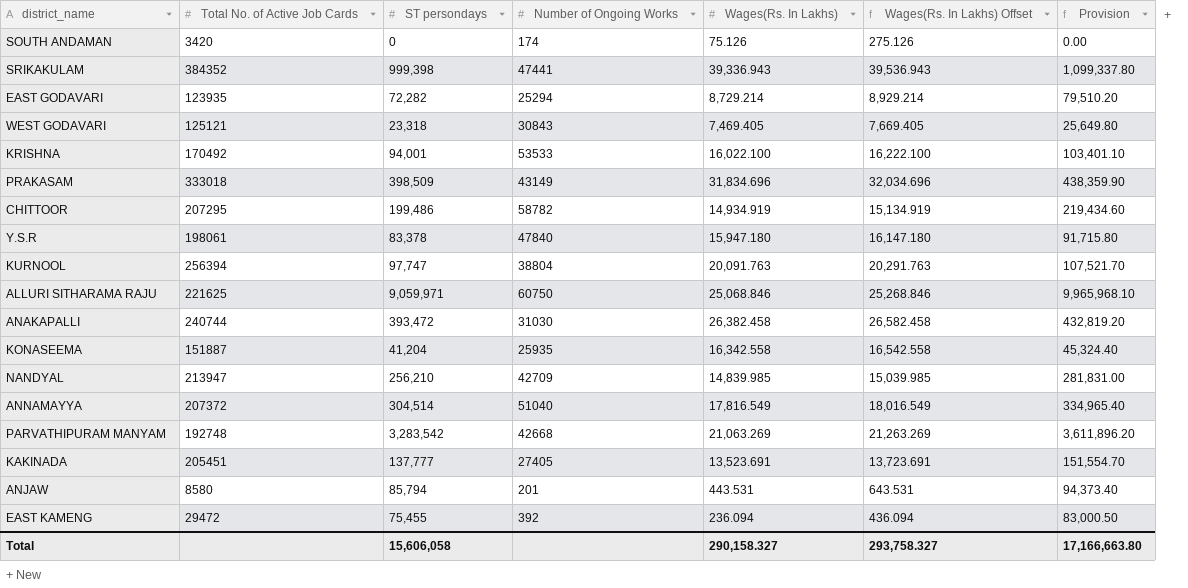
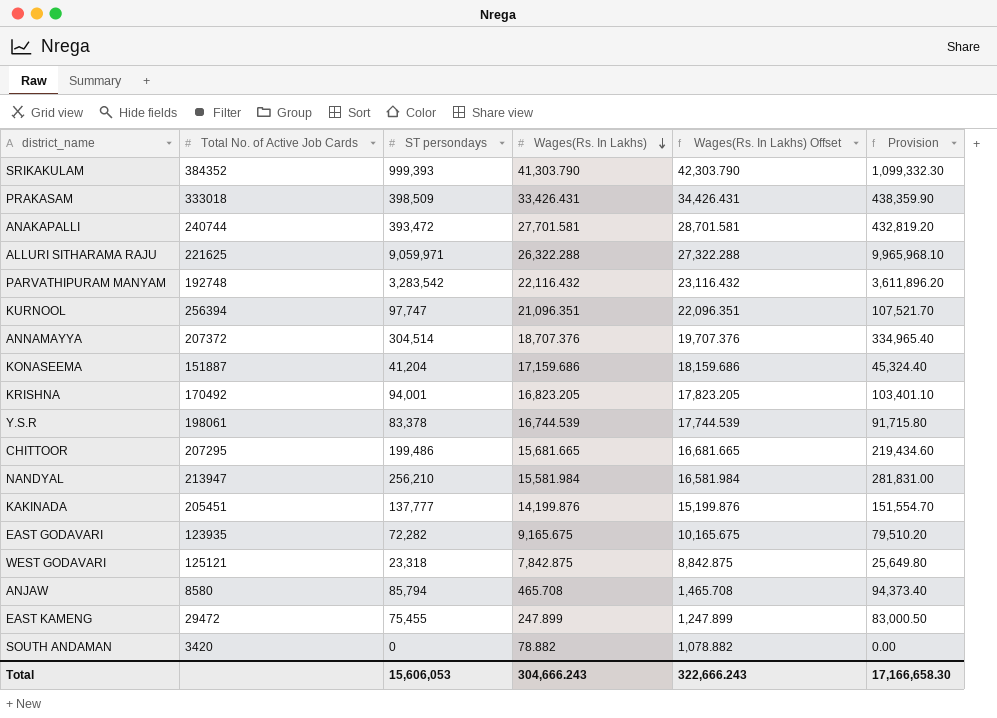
row order: none -> Wages(Rs. In Lakhs) descending
column Number of Ongoing Works | position: 4 -> none
column Wages(Rs. In Lakhs) Offset | formula: [Wages(Rs. In Lakhs)] + 200 -> [Wages(Rs. In Lakhs)] + 1000
SRIKAKULAM | ST persondays: 999,398 -> 999,393
SRIKAKULAM | Wages(Rs. In Lakhs): 39,336.943 -> 41,303.790
SRIKAKULAM | Provision: 1,099,337.80 -> 1,099,332.30
PRAKASAM | Wages(Rs. In Lakhs): 31,834.696 -> 33,426.431
ANAKAPALLI | Wages(Rs. In Lakhs): 26,382.458 -> 27,701.581
ALLURI SITHARAMA RAJU | Wages(Rs. In Lakhs): 25,068.846 -> 26,322.288
PARVATHIPURAM MANYAM | Wages(Rs. In Lakhs): 21,063.269 -> 22,116.432
KURNOOL | Wages(Rs. In Lakhs): 20,091.763 -> 21,096.351
ANNAMAYYA | Wages(Rs. In Lakhs): 17,816.549 -> 18,707.376
KONASEEMA | Wages(Rs. In Lakhs): 16,342.558 -> 17,159.686
KRISHNA | Wages(Rs. In Lakhs): 16,022.100 -> 16,823.205
Y.S.R | Wages(Rs. In Lakhs): 15,947.180 -> 16,744.539
CHITTOOR | Wages(Rs. In Lakhs): 14,934.919 -> 15,681.665
NANDYAL | Wages(Rs. In Lakhs): 14,839.985 -> 15,581.984
KAKINADA | Wages(Rs. In Lakhs): 13,523.691 -> 14,199.876
EAST GODAVARI | Wages(Rs. In Lakhs): 8,729.214 -> 9,165.675
WEST GODAVARI | Wages(Rs. In Lakhs): 7,469.405 -> 7,842.875
ANJAW | Wages(Rs. In Lakhs): 443.531 -> 465.708
EAST KAMENG | Wages(Rs. In Lakhs): 236.094 -> 247.899
SOUTH ANDAMAN | Wages(Rs. In Lakhs): 75.126 -> 78.882
Total | ST persondays: 15,606,058 -> 15,606,053
Total | Wages(Rs. In Lakhs): 290,158.327 -> 304,666.243
Total | Wages(Rs. In Lakhs) Offset: 293,758.327 -> 322,666.243
Total | Provision: 17,166,663.80 -> 17,166,658.30

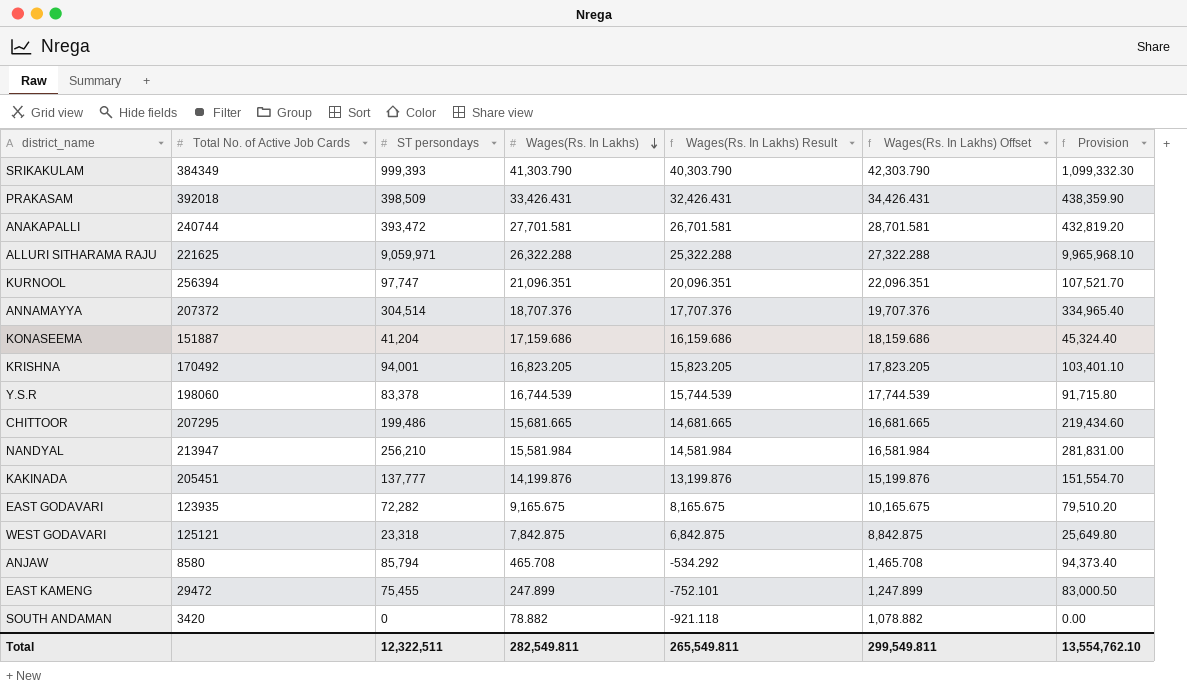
column Wages(Rs. In Lakhs) Result | formula: none -> [Wages(Rs. In Lakhs)] - 1000
row PARVATHIPURAM MANYAM: 192748 | 3,283,542 | 22,116.432 | 23,116.432 | 3,611,896.20 -> none
SRIKAKULAM | Total No. of Active Job Cards: 384352 -> 384349
PRAKASAM | Total No. of Active Job Cards: 333018 -> 392018
Y.S.R | Total No. of Active Job Cards: 198061 -> 198060
Total | ST persondays: 15,606,053 -> 12,322,511
Total | Wages(Rs. In Lakhs): 304,666.243 -> 282,549.811
Total | Wages(Rs. In Lakhs) Offset: 322,666.243 -> 299,549.811
Total | Provision: 17,166,658.30 -> 13,554,762.10

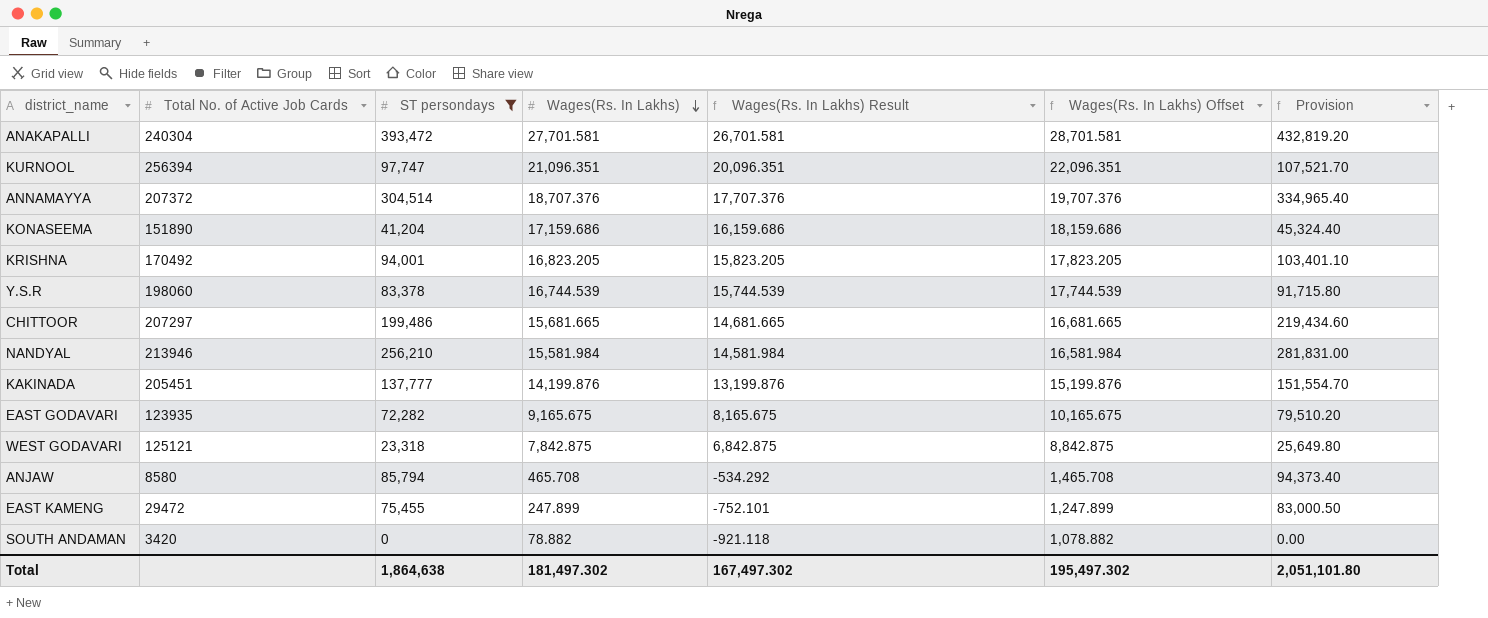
filter: none -> ST persondays <= 393,472
ANAKAPALLI | Total No. of Active Job Cards: 240744 -> 240304
KONASEEMA | Total No. of Active Job Cards: 151887 -> 151890
CHITTOOR | Total No. of Active Job Cards: 207295 -> 207297
NANDYAL | Total No. of Active Job Cards: 213947 -> 213946
Total | ST persondays: 12,322,511 -> 1,864,638
Total | Wages(Rs. In Lakhs): 282,549.811 -> 181,497.302
Total | Wages(Rs. In Lakhs) Result: 265,549.811 -> 167,497.302
Total | Wages(Rs. In Lakhs) Offset: 299,549.811 -> 195,497.302
Total | Provision: 13,554,762.10 -> 2,051,101.80

